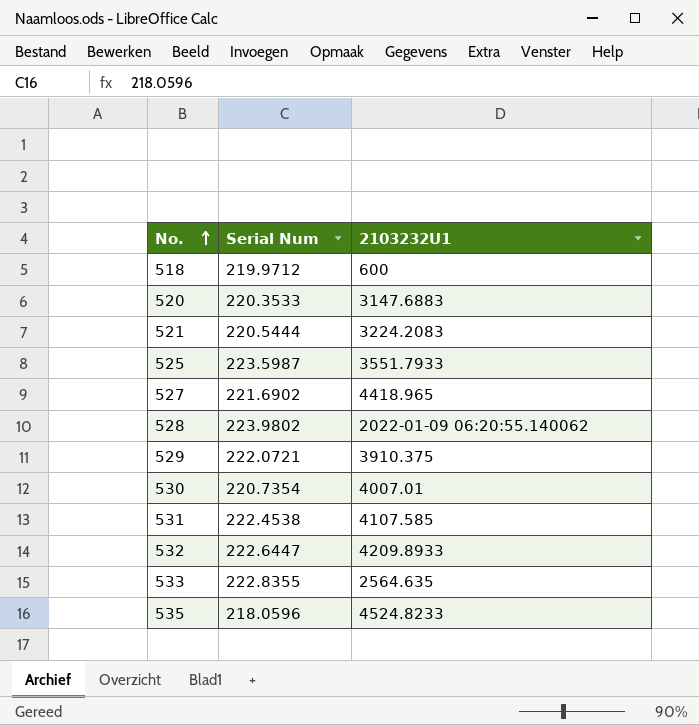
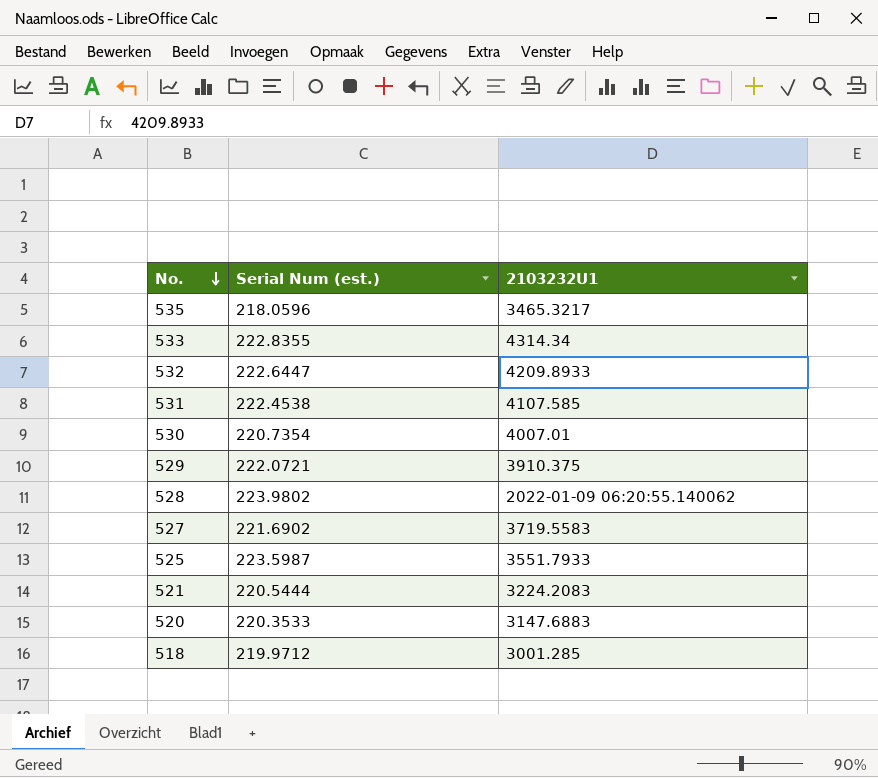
row order: No. ascending -> No. descending
column name: Serial Num -> Serial Num (est.)
535 | 2103232U1: 4524.8233 -> 3465.3217
533 | 2103232U1: 2564.635 -> 4314.34
527 | 2103232U1: 4418.965 -> 3719.5583
518 | 2103232U1: 600 -> 3001.285

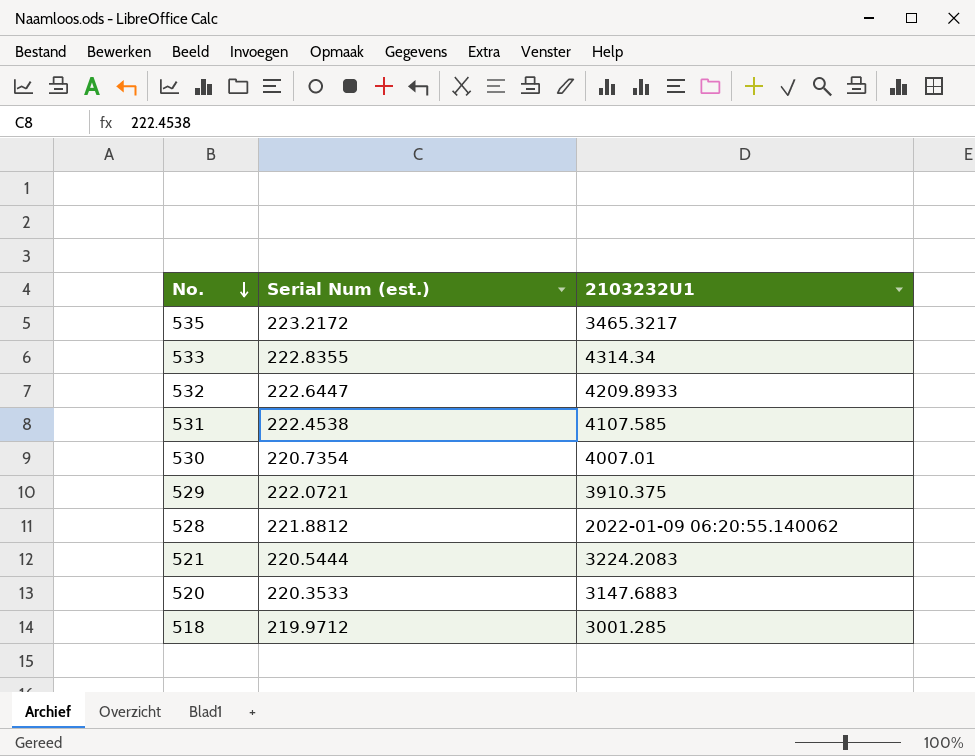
row 527: 221.6902 | 3719.5583 -> none
row 525: 223.5987 | 3551.7933 -> none
535 | Serial Num (est.): 218.0596 -> 223.2172
528 | Serial Num (est.): 223.9802 -> 221.8812

